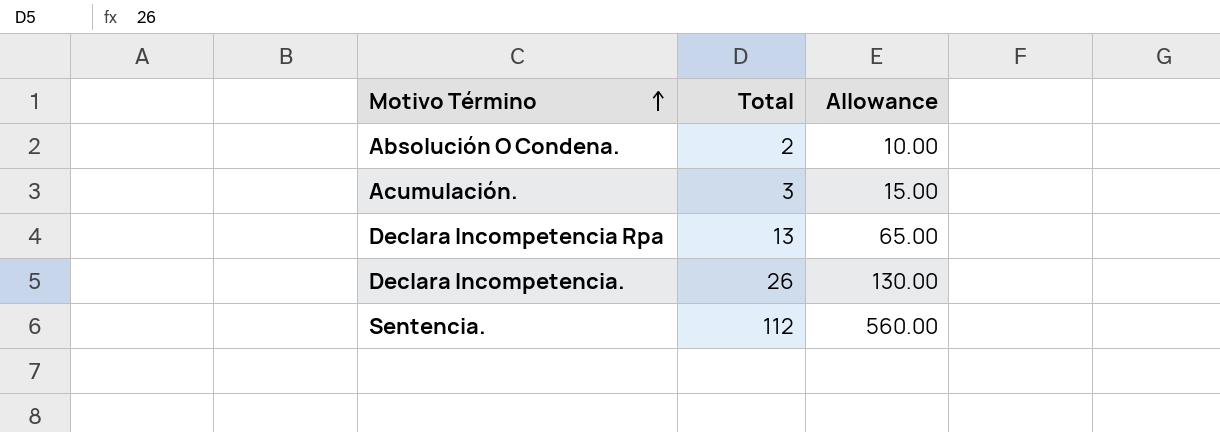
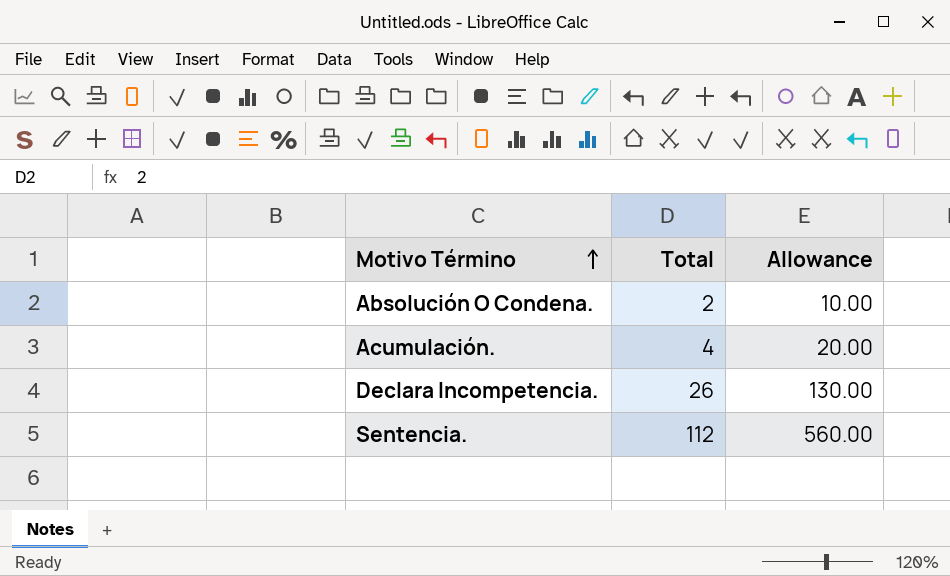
row Declara Incompetencia Rpa: 13 | 65.00 -> none
Acumulación. | Total: 3 -> 4
Acumulación. | Allowance: 15.00 -> 20.00

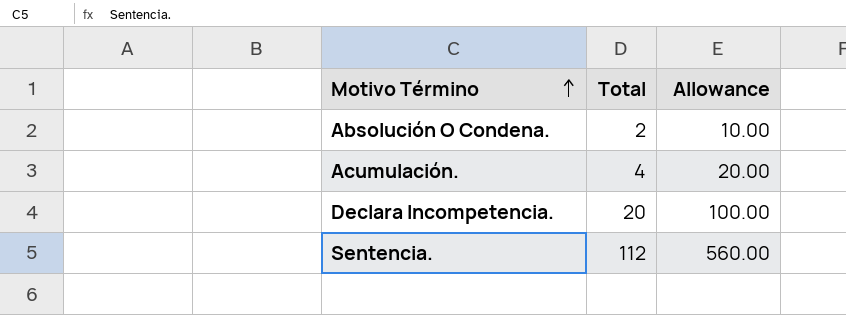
Declara Incompetencia. | Total: 26 -> 20
Declara Incompetencia. | Allowance: 130.00 -> 100.00

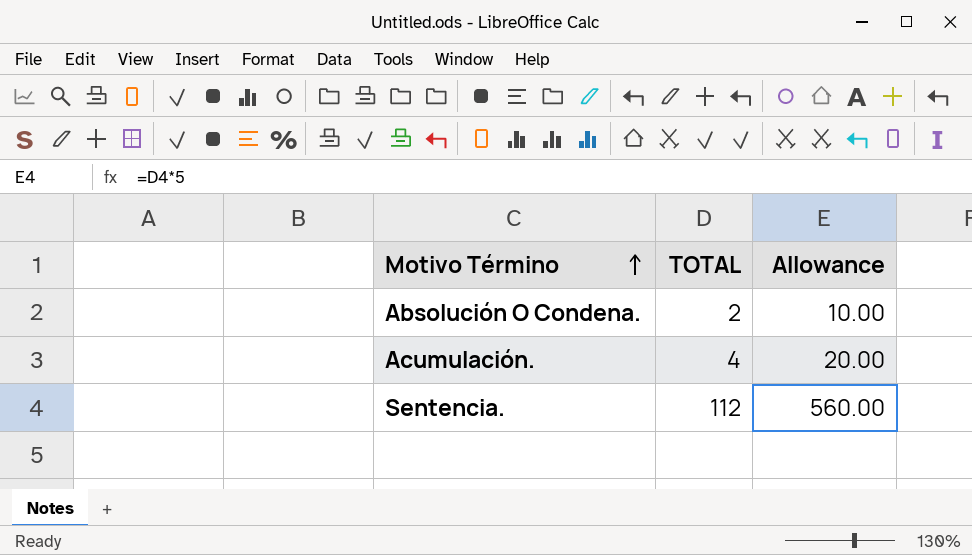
column name: Total -> TOTAL
row Declara Incompetencia.: 20 | 100.00 -> none

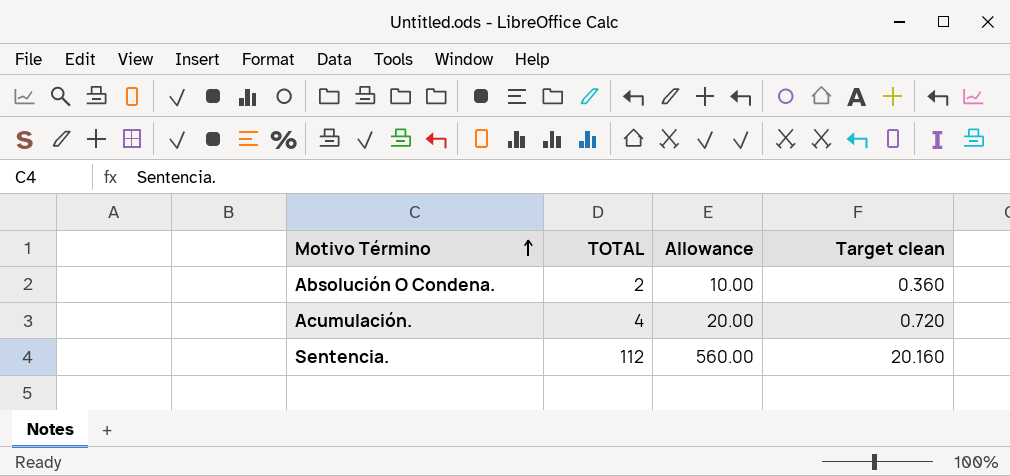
column Target clean | formula: none -> [TOTAL] * 0.18

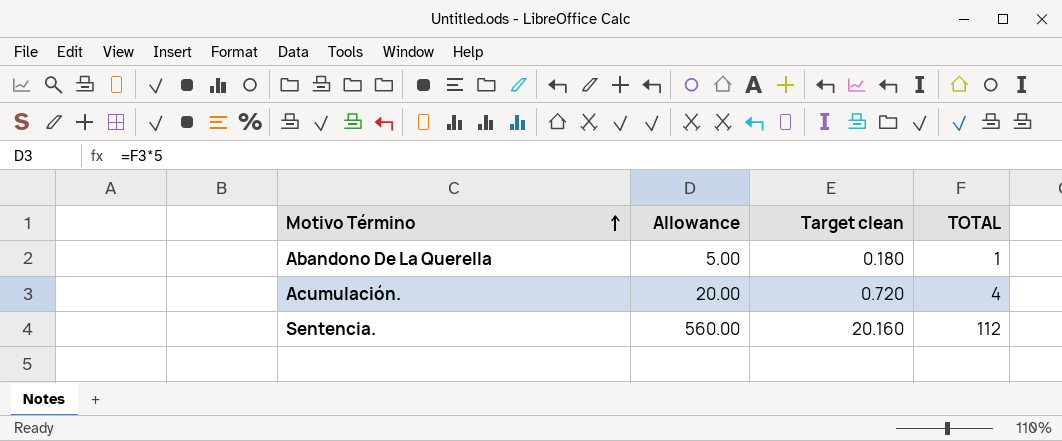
column TOTAL | position: 2 -> 4
row Absolución O Condena.: 2 | 10.00 | 0.360 -> none
row Abandono De La Querella: none -> 5.00 | 0.180 | 1

